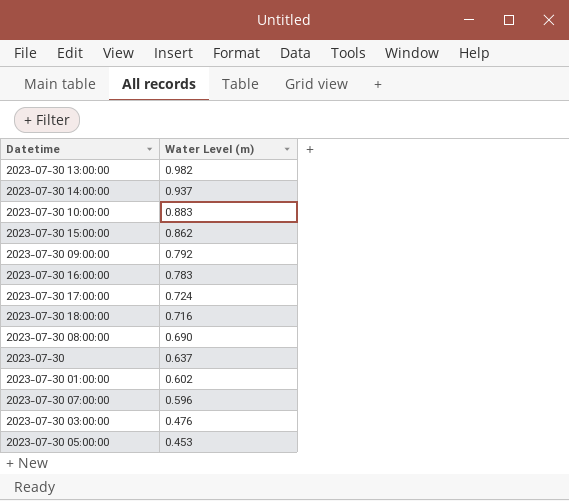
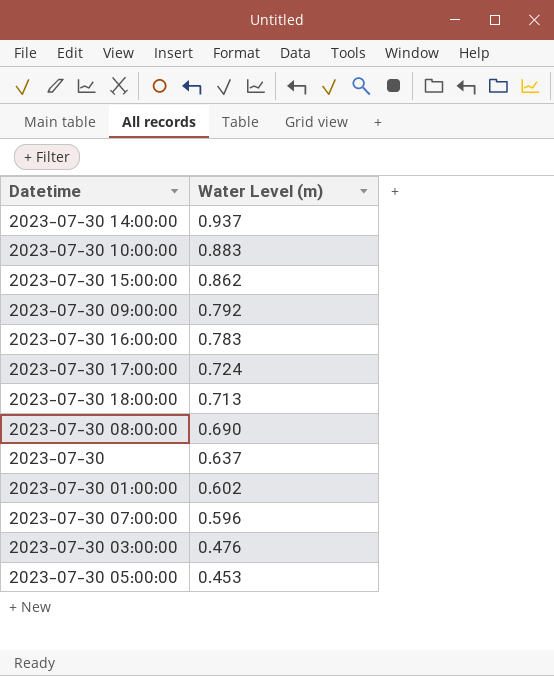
row 2023-07-30 13:00:00: 0.982 -> none
2023-07-30 18:00:00 | Water Level (m): 0.716 -> 0.713

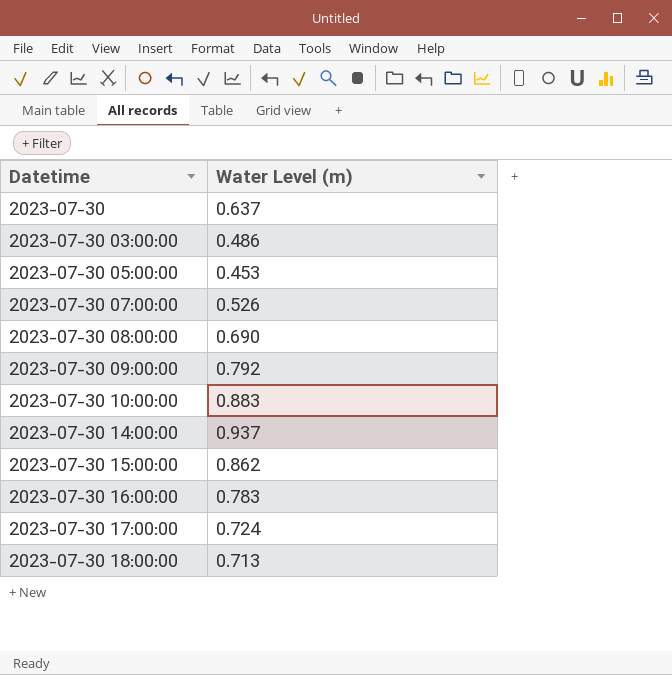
row order: Water Level (m) descending -> Datetime ascending
row 2023-07-30 01:00:00: 0.602 -> none
2023-07-30 03:00:00 | Water Level (m): 0.476 -> 0.486
2023-07-30 07:00:00 | Water Level (m): 0.596 -> 0.526

